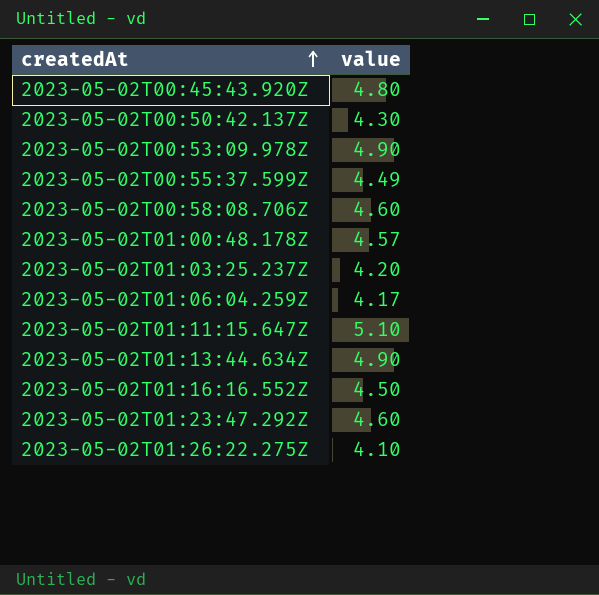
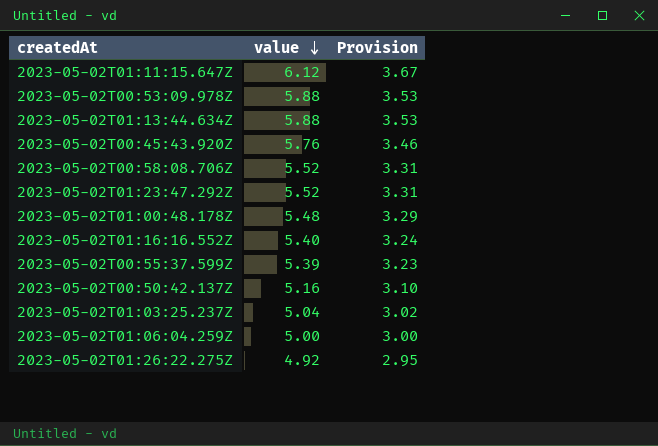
row order: createdAt ascending -> value descending
column Provision | formula: none -> [value] * 0.6
2023-05-02T01:11:15.647Z | value: 5.10 -> 6.12
2023-05-02T00:53:09.978Z | value: 4.90 -> 5.88
2023-05-02T01:13:44.634Z | value: 4.90 -> 5.88
2023-05-02T00:45:43.920Z | value: 4.80 -> 5.76
2023-05-02T00:58:08.706Z | value: 4.60 -> 5.52
2023-05-02T01:23:47.292Z | value: 4.60 -> 5.52
2023-05-02T01:00:48.178Z | value: 4.57 -> 5.48
2023-05-02T01:16:16.552Z | value: 4.50 -> 5.40
2023-05-02T00:55:37.599Z | value: 4.49 -> 5.39
2023-05-02T00:50:42.137Z | value: 4.30 -> 5.16
2023-05-02T01:03:25.237Z | value: 4.20 -> 5.04
2023-05-02T01:06:04.259Z | value: 4.17 -> 5.00
2023-05-02T01:26:22.275Z | value: 4.10 -> 4.92

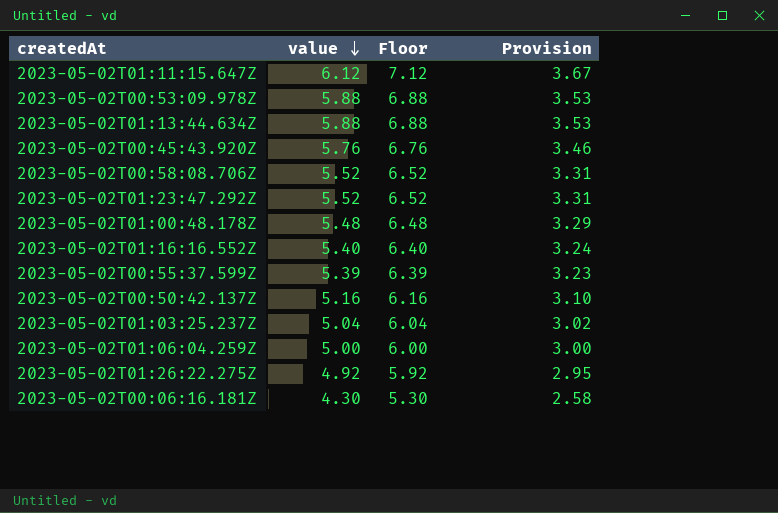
column Floor | formula: none -> [value] + 1
row 2023-05-02T00:06:16.181Z: none -> 4.30 | 5.30 | 2.58

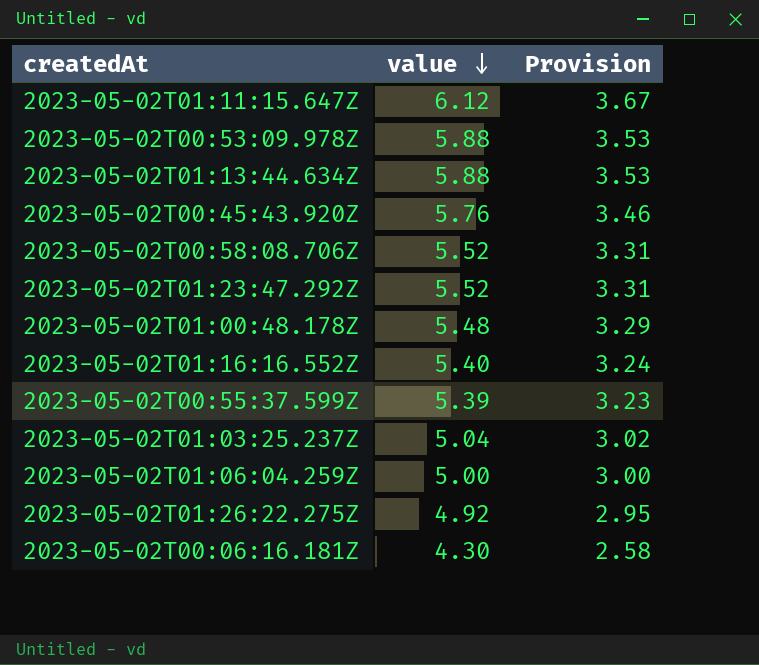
column Floor | formula: [value] + 1 -> none
row 2023-05-02T00:50:42.137Z: 5.16 | 6.16 | 3.10 -> none

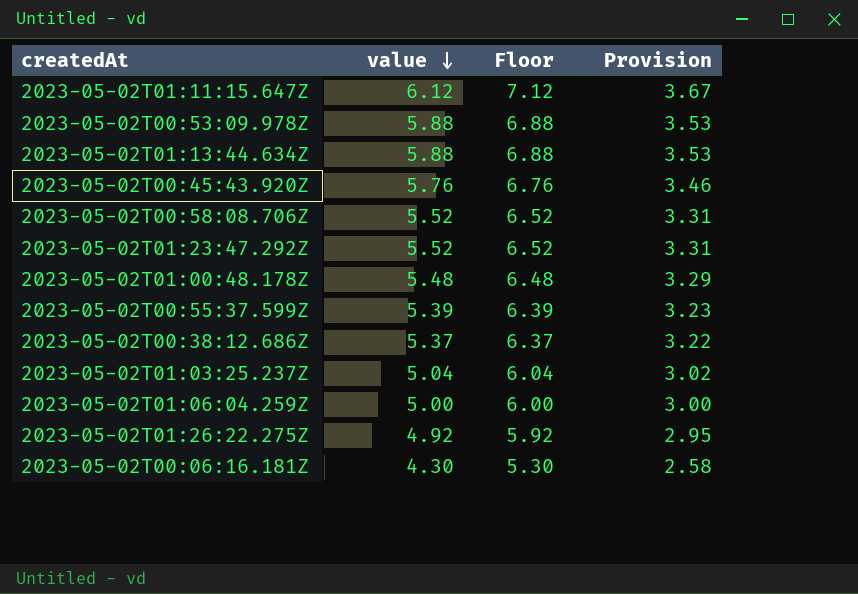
column Floor | formula: none -> [value] + 1
row 2023-05-02T01:16:16.552Z: 5.40 | 3.24 -> none
row 2023-05-02T00:38:12.686Z: none -> 5.37 | 6.37 | 3.22

